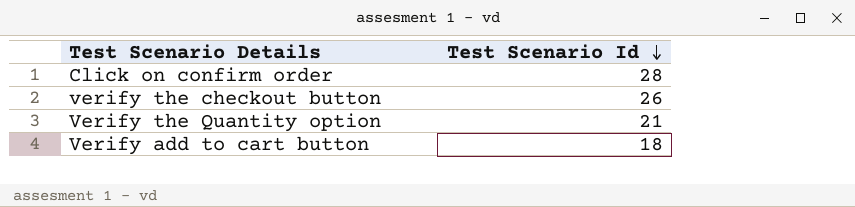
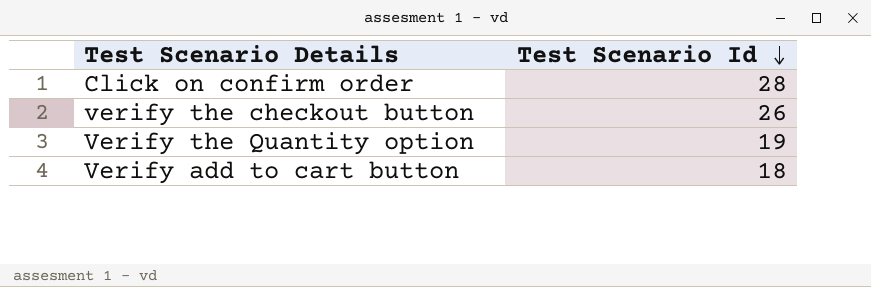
Verify the Quantity option | Test Scenario Id: 21 -> 19

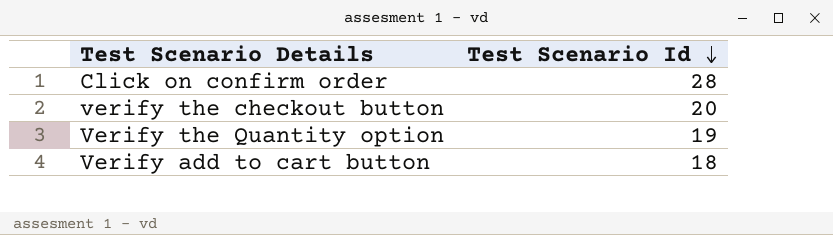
verify the checkout button | Test Scenario Id: 26 -> 20

